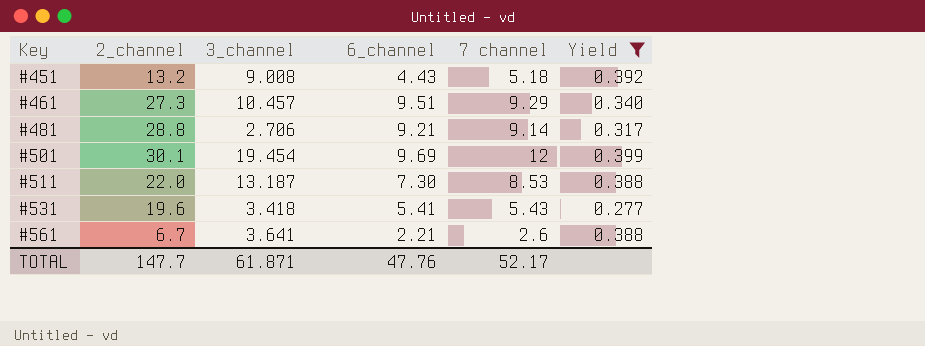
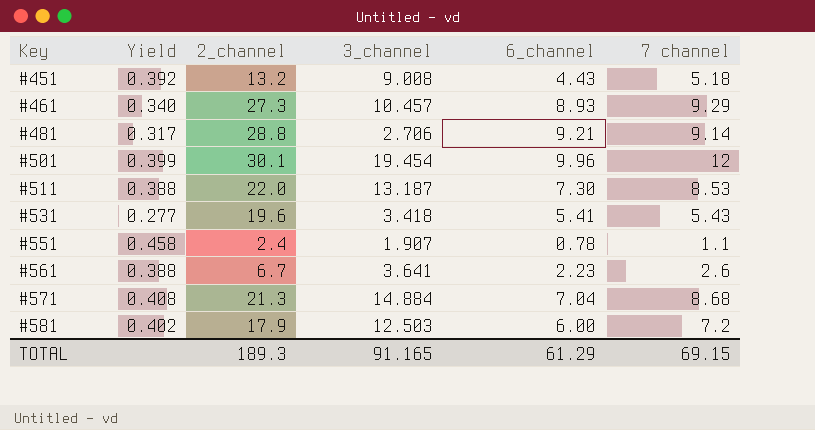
filter: Yield <= 0.399 -> none
column Yield | position: 6 -> 2
#461 | 6_channel: 9.51 -> 8.93
#501 | 6_channel: 9.69 -> 9.96
#561 | 6_channel: 2.21 -> 2.23
TOTAL | 2_channel: 147.7 -> 189.3
TOTAL | 3_channel: 61.871 -> 91.165
TOTAL | 6_channel: 47.76 -> 61.29
TOTAL | 7 channel: 52.17 -> 69.15

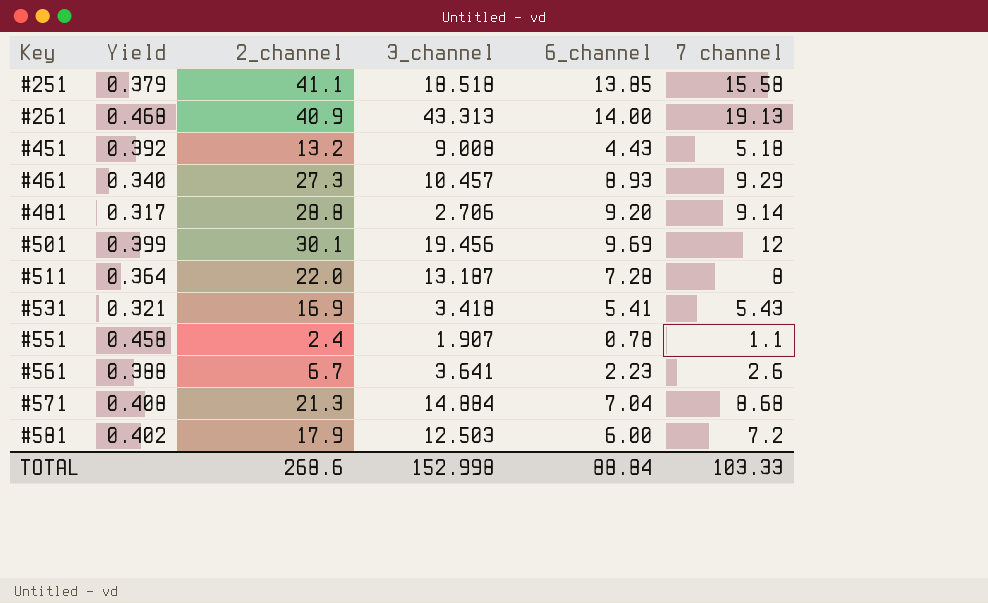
row #251: none -> 0.379 | 41.1 | 18.518 | 13.85 | 15.58
row #261: none -> 0.468 | 40.9 | 43.313 | 14.00 | 19.13
#481 | 6_channel: 9.21 -> 9.20
#501 | 3_channel: 19.454 -> 19.456
#501 | 6_channel: 9.96 -> 9.69
#511 | Yield: 0.388 -> 0.364
#511 | 6_channel: 7.30 -> 7.28
#511 | 7 channel: 8.53 -> 8
#531 | Yield: 0.277 -> 0.321
#531 | 2_channel: 19.6 -> 16.9
TOTAL | 2_channel: 189.3 -> 268.6
TOTAL | 3_channel: 91.165 -> 152.998
TOTAL | 6_channel: 61.29 -> 88.84
TOTAL | 7 channel: 69.15 -> 103.33

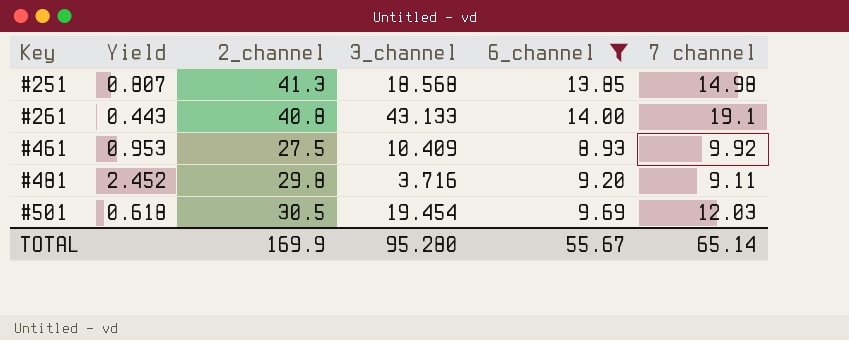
filter: none -> 6_channel >= 8.93
column Yield | formula: [7 channel] / [2_channel] -> [7 channel] / [3_channel]
#251 | 2_channel: 41.1 -> 41.3
#251 | 3_channel: 18.518 -> 18.568
#251 | 7 channel: 15.58 -> 14.98
#261 | 2_channel: 40.9 -> 40.8
#261 | 3_channel: 43.313 -> 43.133
#261 | 7 channel: 19.13 -> 19.1
#461 | 2_channel: 27.3 -> 27.5
#461 | 3_channel: 10.457 -> 10.409
#461 | 7 channel: 9.29 -> 9.92
#481 | 2_channel: 28.8 -> 29.8
#481 | 3_channel: 2.706 -> 3.716
#481 | 7 channel: 9.14 -> 9.11
#501 | 2_channel: 30.1 -> 30.5
#501 | 3_channel: 19.456 -> 19.454
#501 | 7 channel: 12 -> 12.03
TOTAL | 2_channel: 268.6 -> 169.9
TOTAL | 3_channel: 152.998 -> 95.280
TOTAL | 6_channel: 88.84 -> 55.67
TOTAL | 7 channel: 103.33 -> 65.14

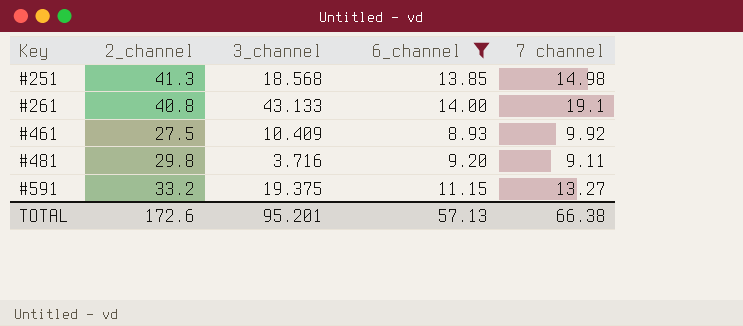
column Yield | formula: [7 channel] / [3_channel] -> none
row #501: 0.618 | 30.5 | 19.454 | 9.69 | 12.03 -> none
row #591: none -> 33.2 | 19.375 | 11.15 | 13.27
TOTAL | 2_channel: 169.9 -> 172.6
TOTAL | 3_channel: 95.280 -> 95.201
TOTAL | 6_channel: 55.67 -> 57.13
TOTAL | 7 channel: 65.14 -> 66.38

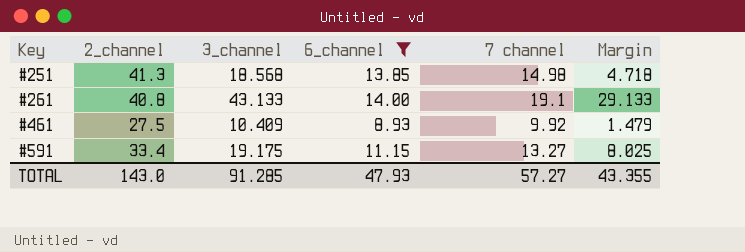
column Margin | formula: none -> [3_channel] - [6_channel]
row #481: 29.8 | 3.716 | 9.20 | 9.11 -> none
#591 | 2_channel: 33.2 -> 33.4
#591 | 3_channel: 19.375 -> 19.175
TOTAL | 2_channel: 172.6 -> 143.0
TOTAL | 3_channel: 95.201 -> 91.285
TOTAL | 6_channel: 57.13 -> 47.93
TOTAL | 7 channel: 66.38 -> 57.27

